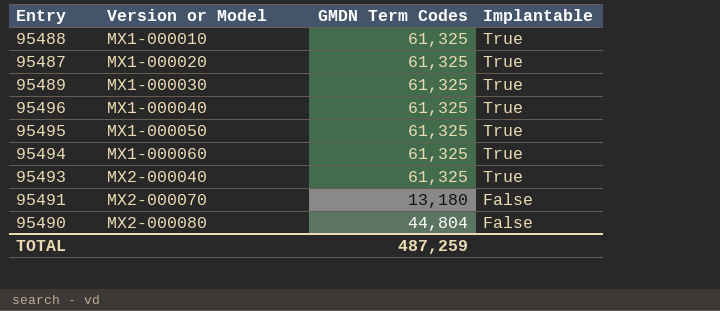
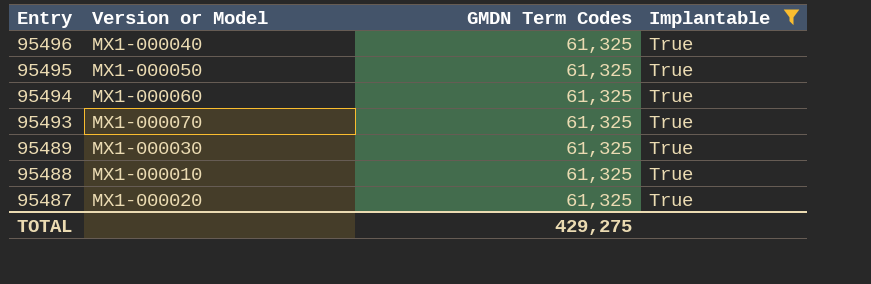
filter: none -> Implantable = True
row order: Version or Model ascending -> Entry descending
95493 | Version or Model: MX2-000040 -> MX1-000070
TOTAL | GMDN Term Codes: 487,259 -> 429,275

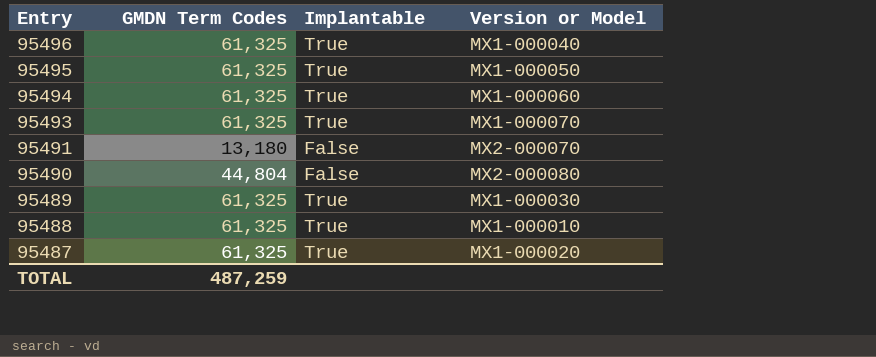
filter: Implantable = True -> none
column Version or Model | position: 2 -> 4
TOTAL | GMDN Term Codes: 429,275 -> 487,259

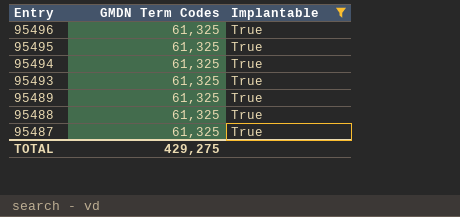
filter: none -> Implantable = True
column Version or Model | position: 4 -> none
TOTAL | GMDN Term Codes: 487,259 -> 429,275

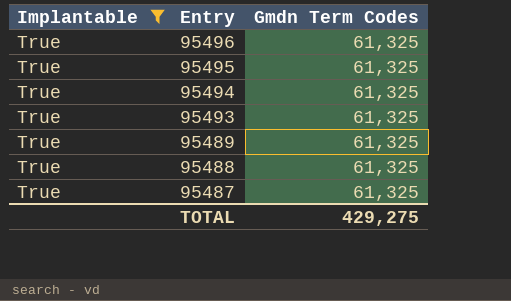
column Implantable | position: 3 -> 1
column name: GMDN Term Codes -> Gmdn Term Codes

